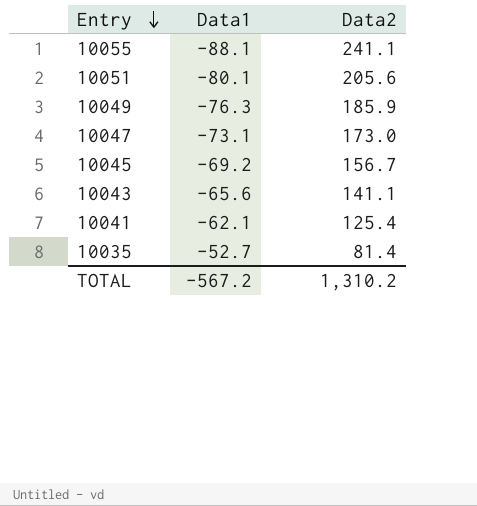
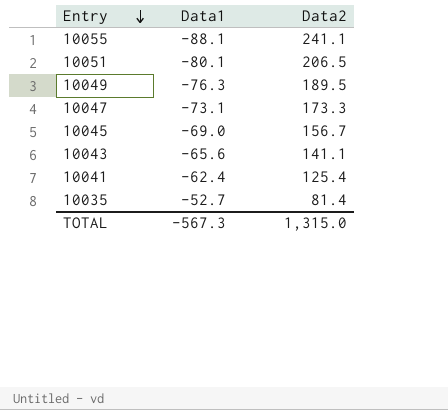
10051 | Data2: 205.6 -> 206.5
10049 | Data2: 185.9 -> 189.5
10047 | Data2: 173.0 -> 173.3
10045 | Data1: -69.2 -> -69.0
10041 | Data1: -62.1 -> -62.4
TOTAL | Data1: -567.2 -> -567.3
TOTAL | Data2: 1,310.2 -> 1,315.0

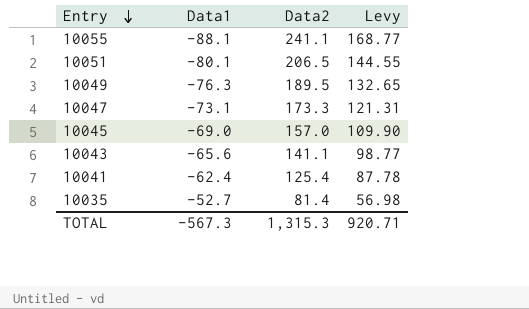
column Levy | formula: none -> [Data2] * 0.7
10045 | Data2: 156.7 -> 157.0
TOTAL | Data2: 1,315.0 -> 1,315.3

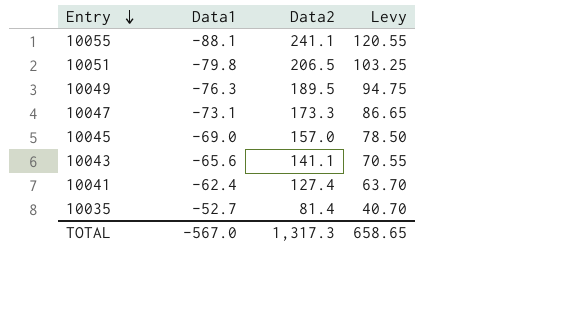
column Levy | formula: [Data2] * 0.7 -> [Data2] * 0.5
10051 | Data1: -80.1 -> -79.8
10041 | Data2: 125.4 -> 127.4
TOTAL | Data1: -567.3 -> -567.0
TOTAL | Data2: 1,315.3 -> 1,317.3
TOTAL | Levy: 920.71 -> 658.65

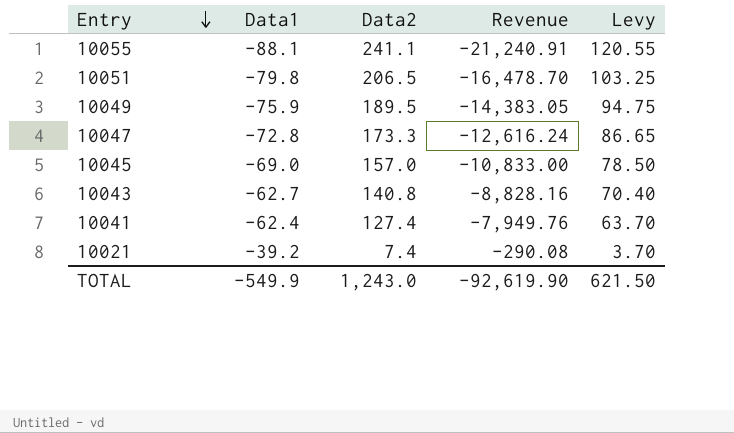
column Revenue | formula: none -> [Data1] * [Data2]
row 10035: -52.7 | 81.4 | 40.70 -> none
10049 | Data1: -76.3 -> -75.9
10047 | Data1: -73.1 -> -72.8
10043 | Data1: -65.6 -> -62.7
10043 | Data2: 141.1 -> 140.8
10043 | Levy: 70.55 -> 70.40
row 10021: none -> -39.2 | 7.4 | -290.08 | 3.70
TOTAL | Data1: -567.0 -> -549.9
TOTAL | Data2: 1,317.3 -> 1,243.0
TOTAL | Levy: 658.65 -> 621.50

